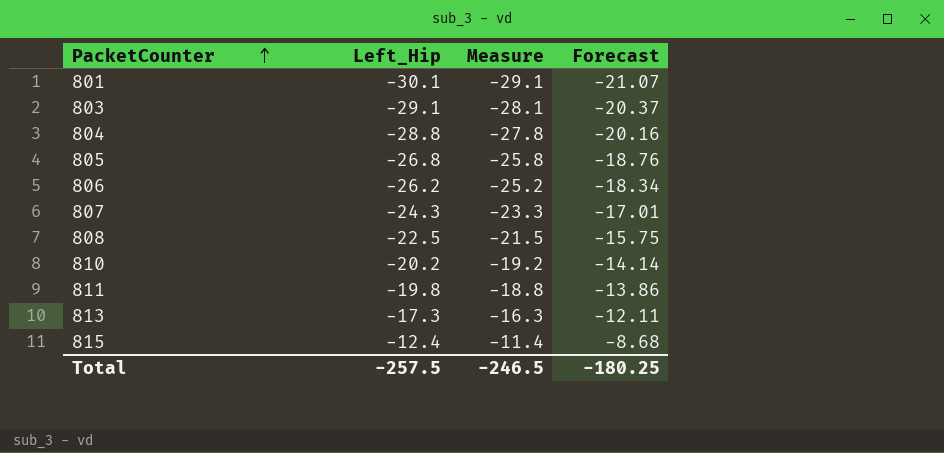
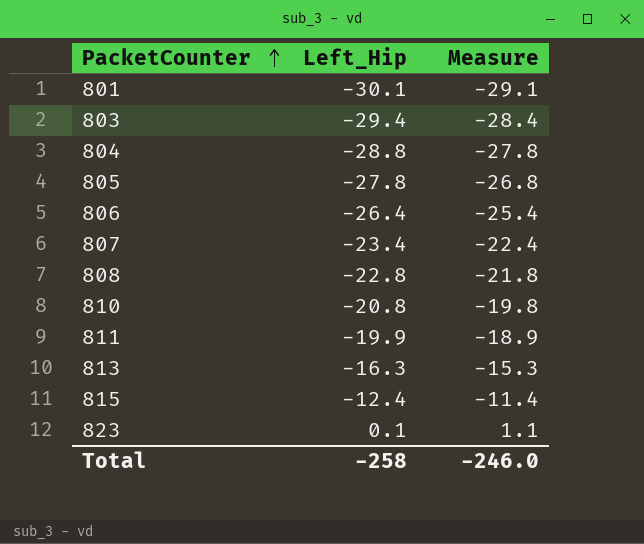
column Forecast | formula: [Left_Hip] * 0.7 -> none
803 | Left_Hip: -29.1 -> -29.4
803 | Measure: -28.1 -> -28.4
805 | Left_Hip: -26.8 -> -27.8
805 | Measure: -25.8 -> -26.8
806 | Left_Hip: -26.2 -> -26.4
806 | Measure: -25.2 -> -25.4
807 | Left_Hip: -24.3 -> -23.4
807 | Measure: -23.3 -> -22.4
808 | Left_Hip: -22.5 -> -22.8
808 | Measure: -21.5 -> -21.8
810 | Left_Hip: -20.2 -> -20.8
810 | Measure: -19.2 -> -19.8
811 | Left_Hip: -19.8 -> -19.9
811 | Measure: -18.8 -> -18.9
813 | Left_Hip: -17.3 -> -16.3
813 | Measure: -16.3 -> -15.3
row 823: none -> 0.1 | 1.1
Total | Left_Hip: -257.5 -> -258
Total | Measure: -246.5 -> -246.0

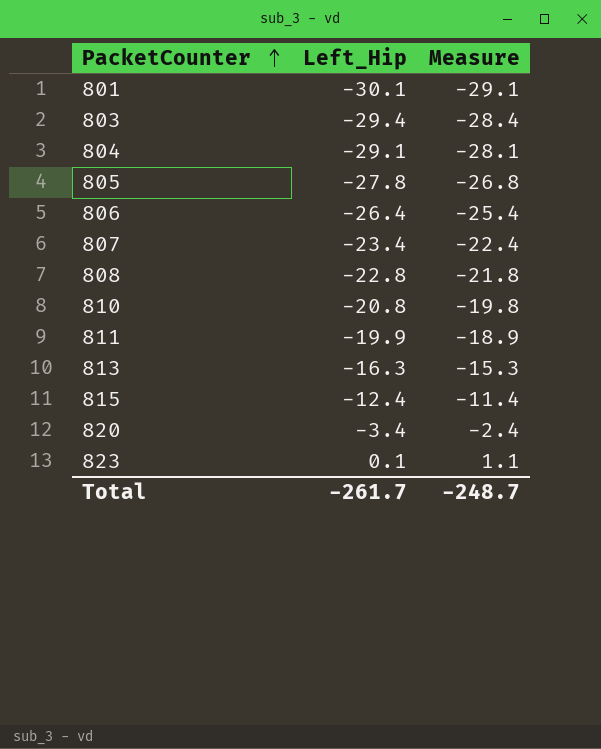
804 | Left_Hip: -28.8 -> -29.1
804 | Measure: -27.8 -> -28.1
row 820: none -> -3.4 | -2.4
Total | Left_Hip: -258 -> -261.7
Total | Measure: -246.0 -> -248.7

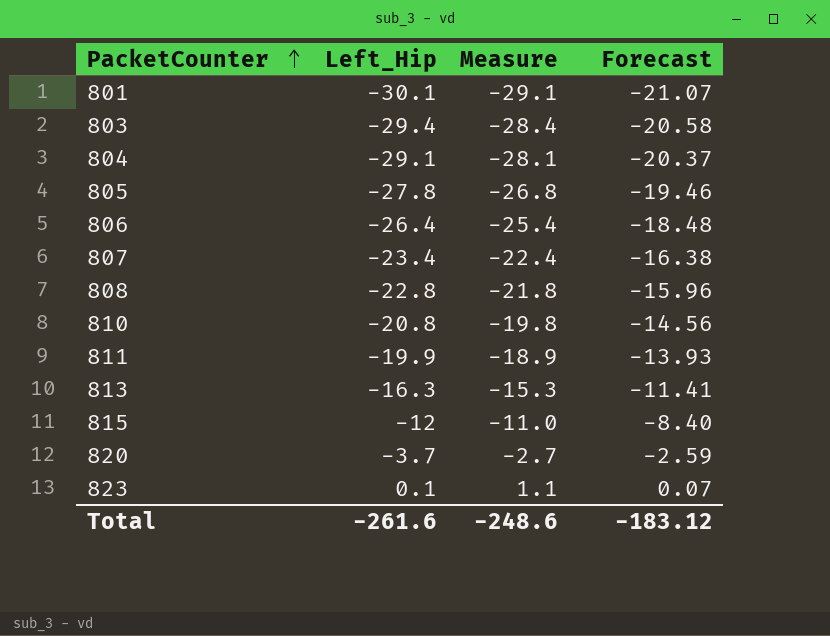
column Forecast | formula: none -> [Left_Hip] * 0.7
815 | Left_Hip: -12.4 -> -12
815 | Measure: -11.4 -> -11.0
820 | Left_Hip: -3.4 -> -3.7
820 | Measure: -2.4 -> -2.7
Total | Left_Hip: -261.7 -> -261.6
Total | Measure: -248.7 -> -248.6

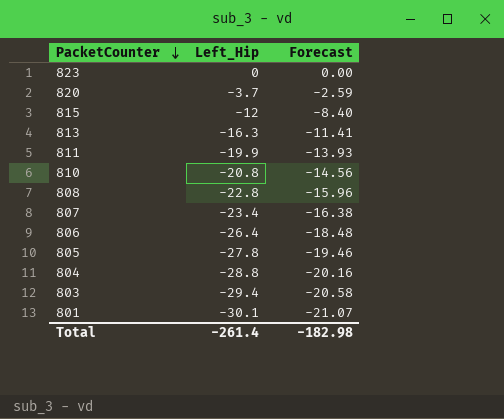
row order: PacketCounter ascending -> PacketCounter descending
column Measure | formula: [Left_Hip] + 1 -> none
823 | Left_Hip: 0.1 -> 0
823 | Forecast: 0.07 -> 0.00
804 | Left_Hip: -29.1 -> -28.8
804 | Forecast: -20.37 -> -20.16
Total | Left_Hip: -261.6 -> -261.4
Total | Forecast: -183.12 -> -182.98

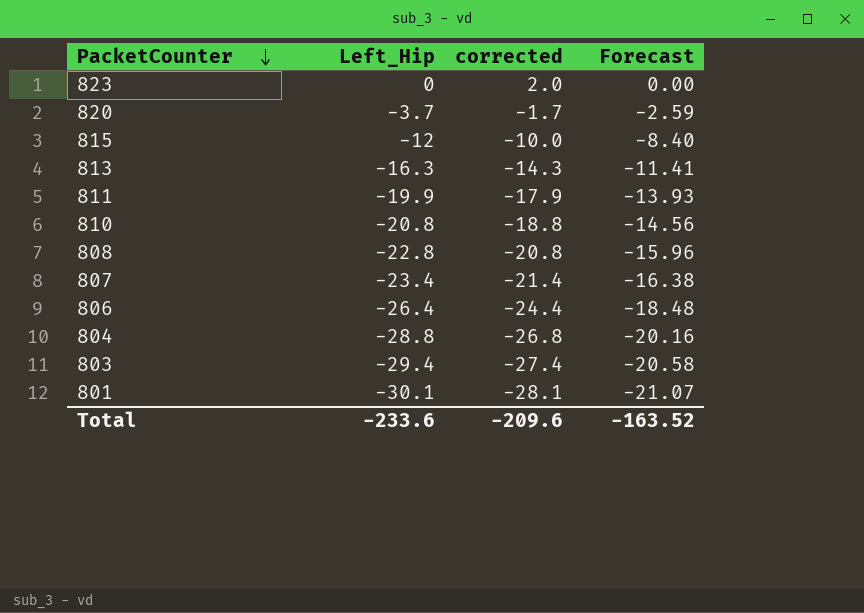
column corrected | formula: none -> [Left_Hip] + 2
row 805: -27.8 | -19.46 -> none
Total | Left_Hip: -261.4 -> -233.6
Total | Forecast: -182.98 -> -163.52

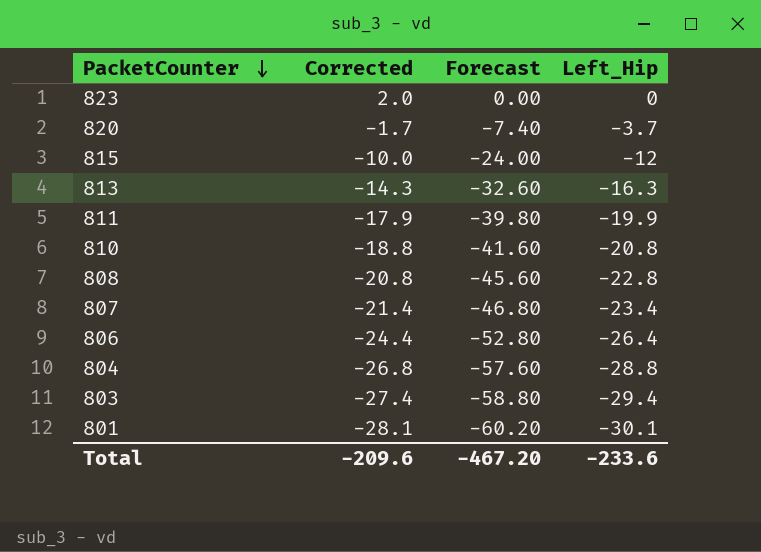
column name: corrected -> Corrected
column Forecast | formula: [Left_Hip] * 0.7 -> [Left_Hip] * 2
column Left_Hip | position: 2 -> 4
Total | Forecast: -163.52 -> -467.20

